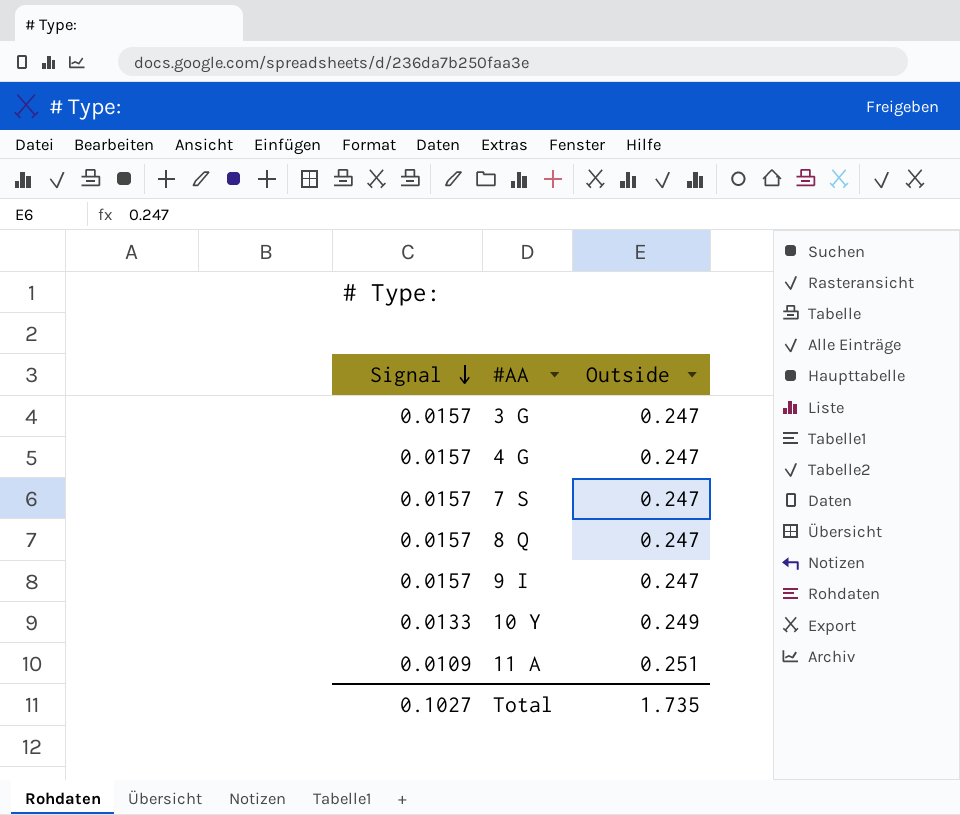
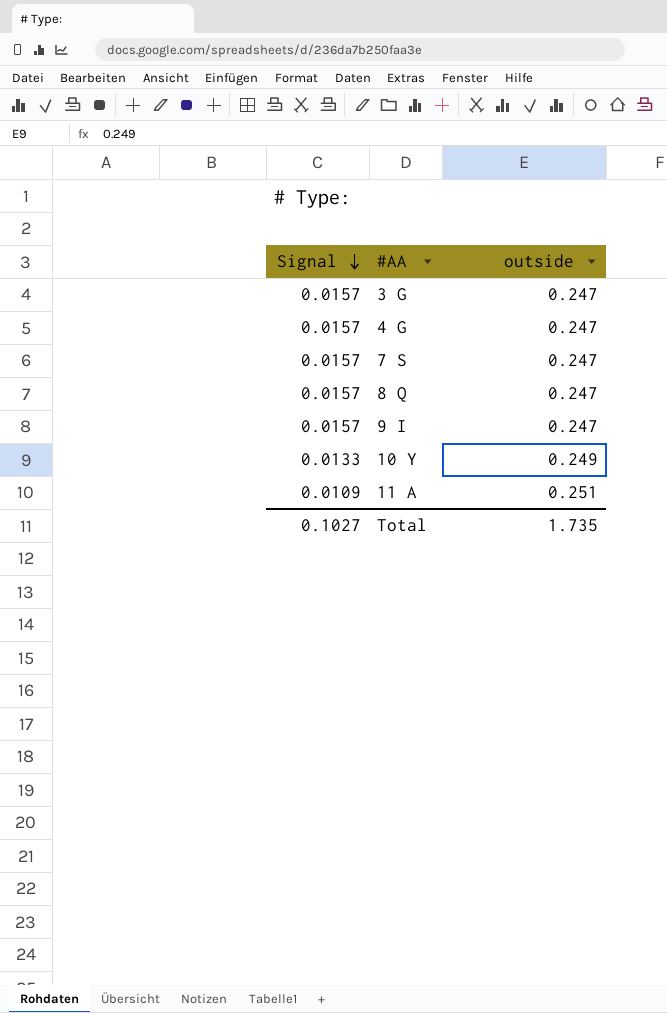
column name: Outside -> outside

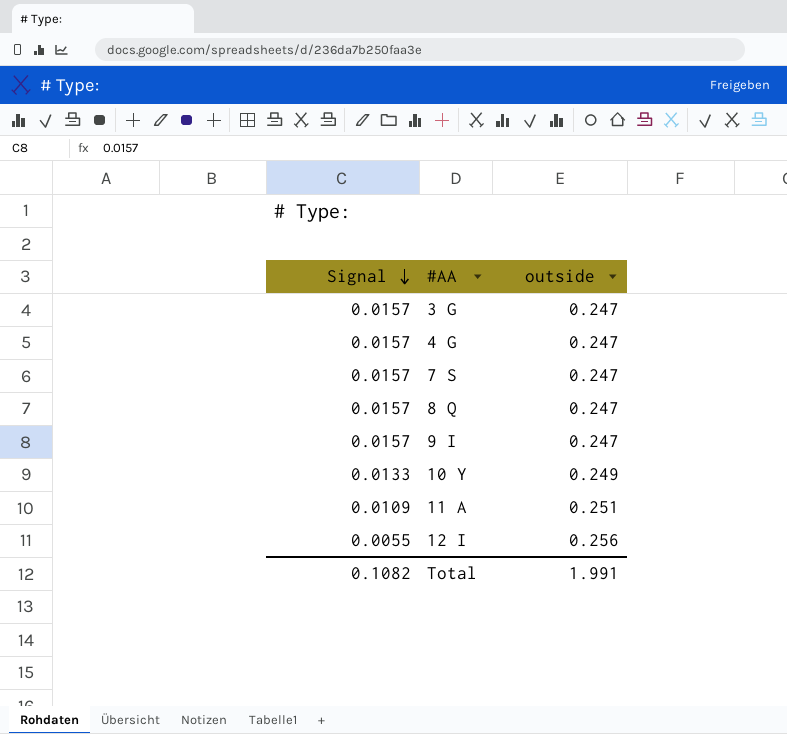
row 12 I: none -> 0.0055 | 0.256
Total | Signal: 0.1027 -> 0.1082
Total | outside: 1.735 -> 1.991

